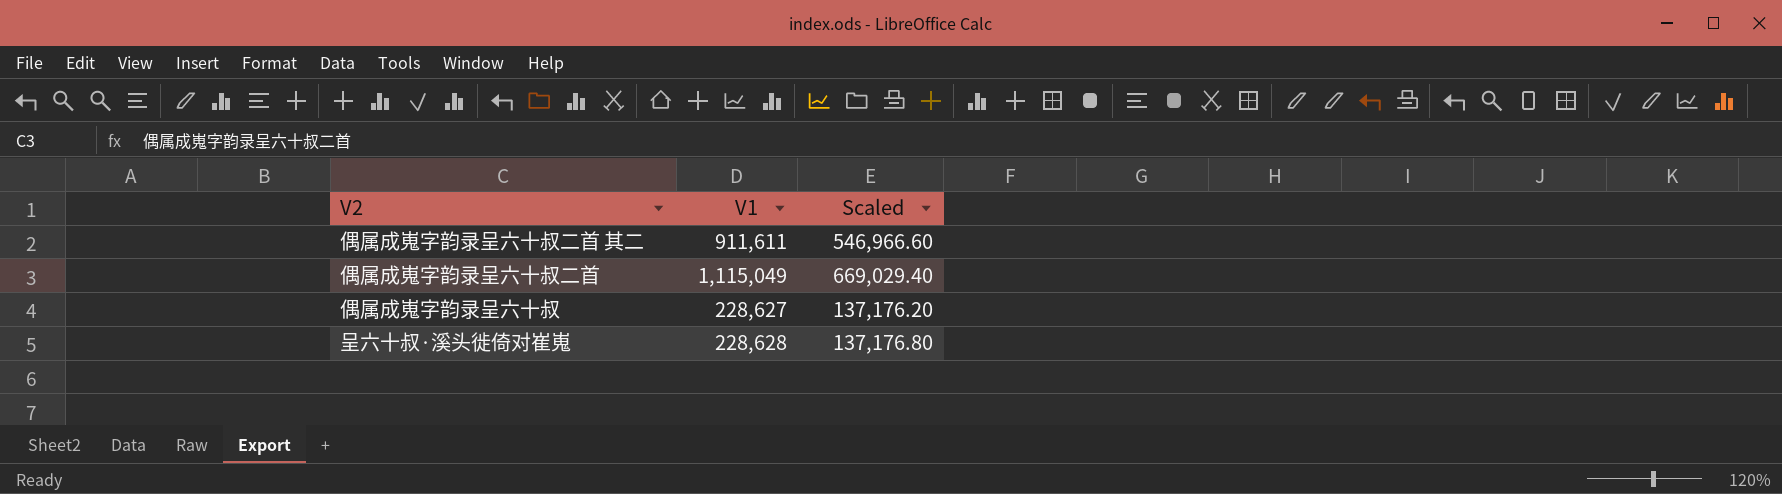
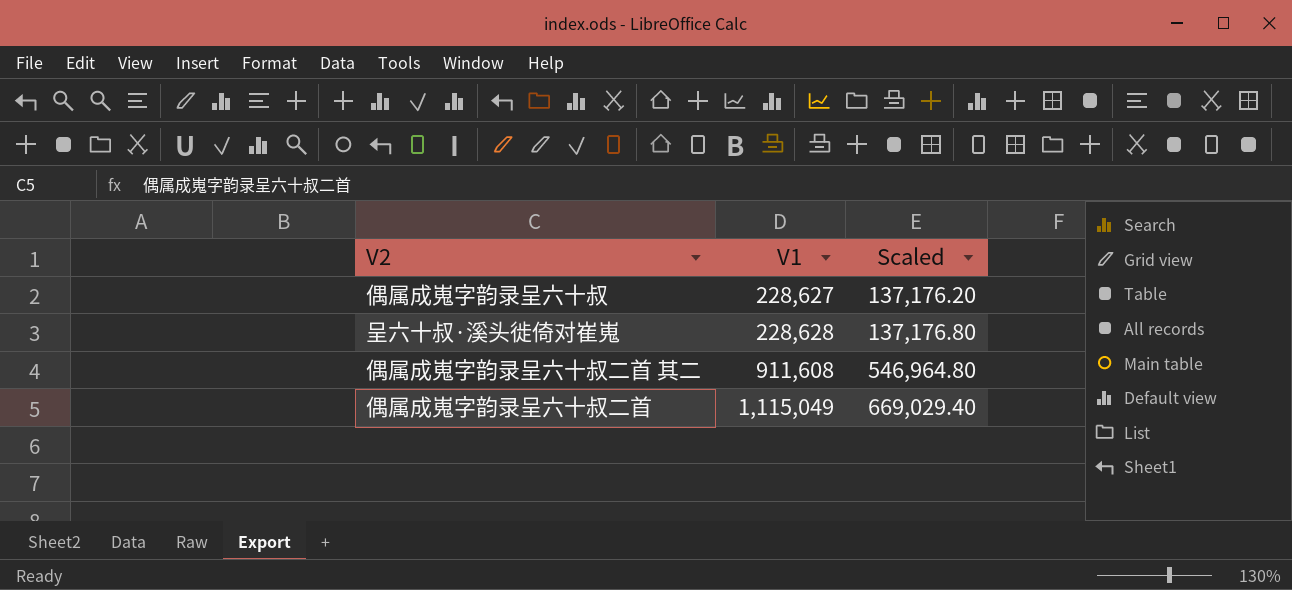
row order: none -> V1 ascending
偶属成嵬字韵录呈六十叔二首 其二 | V1: 911,611 -> 911,608
偶属成嵬字韵录呈六十叔二首 其二 | Scaled: 546,966.60 -> 546,964.80

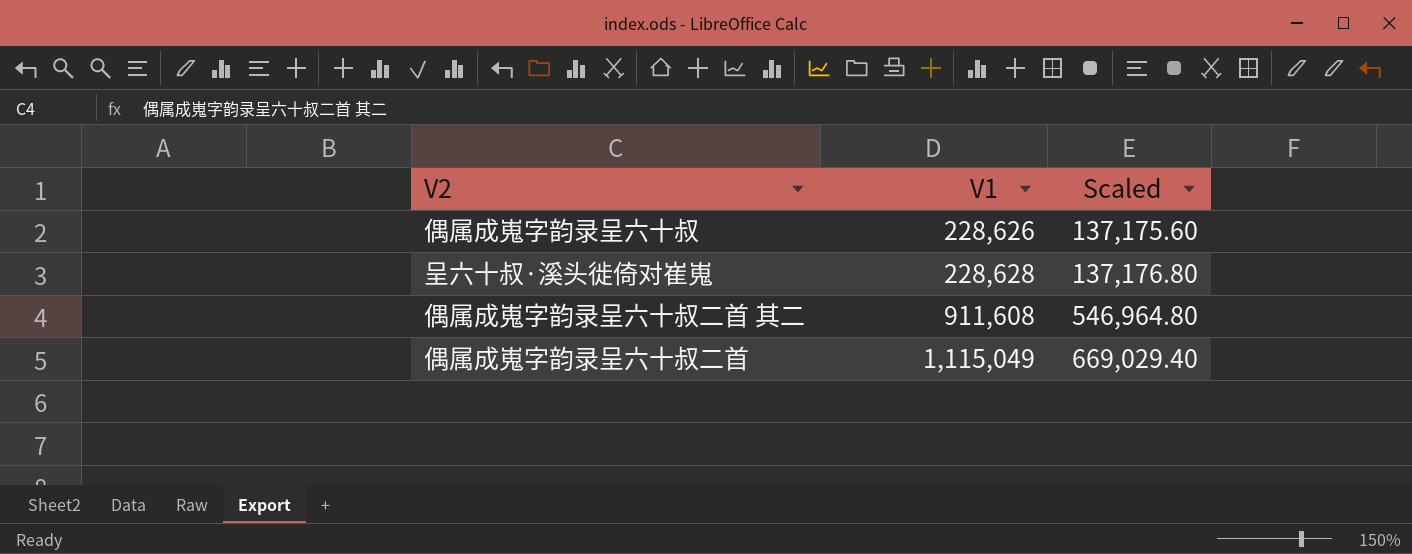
偶属成嵬字韵录呈六十叔 | V1: 228,627 -> 228,626
偶属成嵬字韵录呈六十叔 | Scaled: 137,176.20 -> 137,175.60

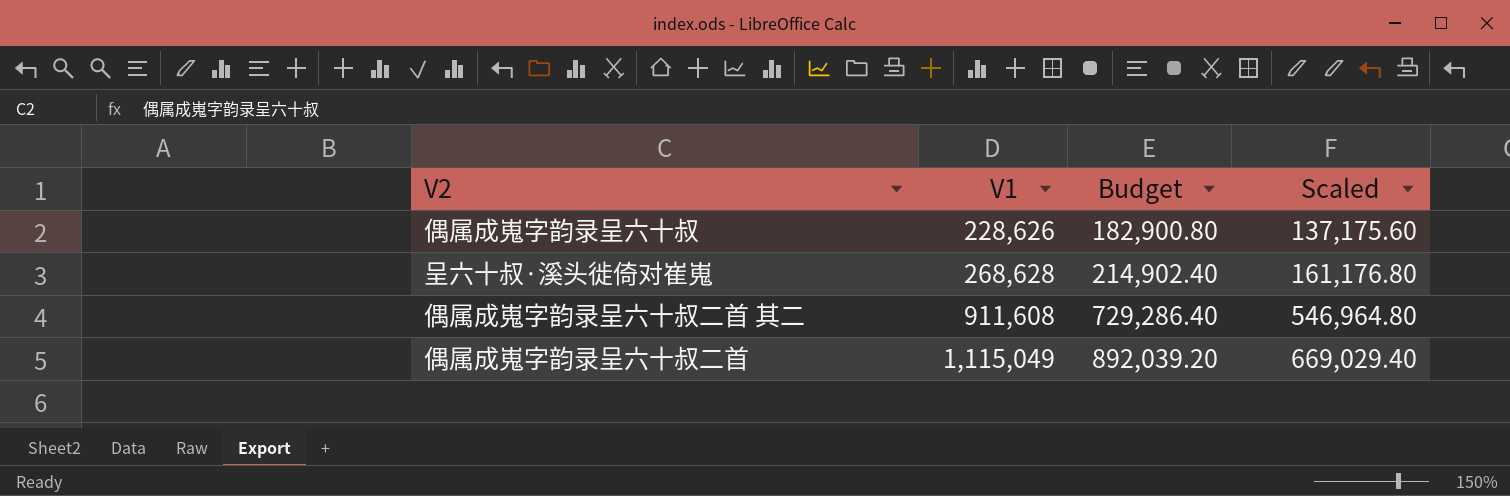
column Budget | formula: none -> [V1] * 0.8
呈六十叔·溪头徙倚对崔嵬 | V1: 228,628 -> 268,628
呈六十叔·溪头徙倚对崔嵬 | Scaled: 137,176.80 -> 161,176.80

